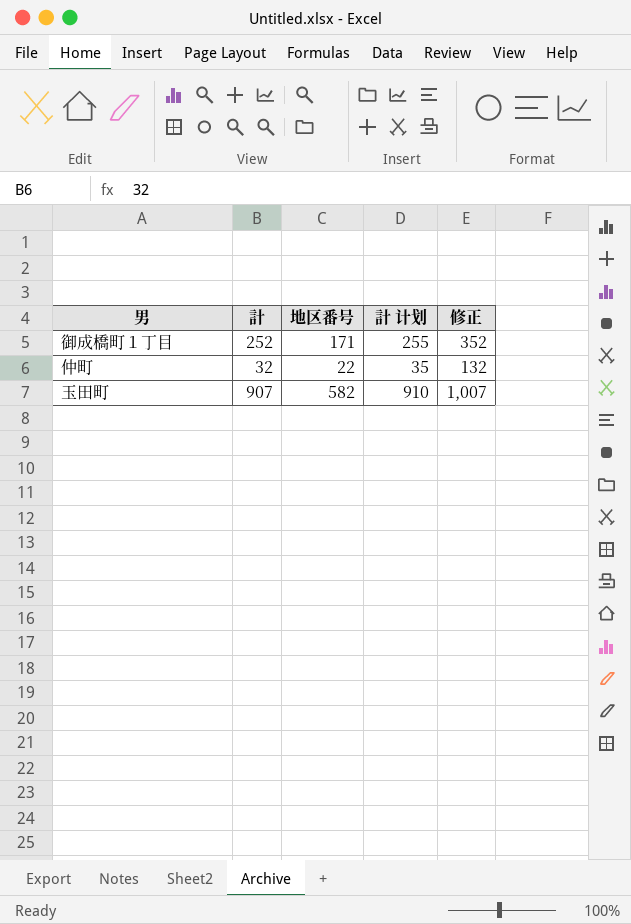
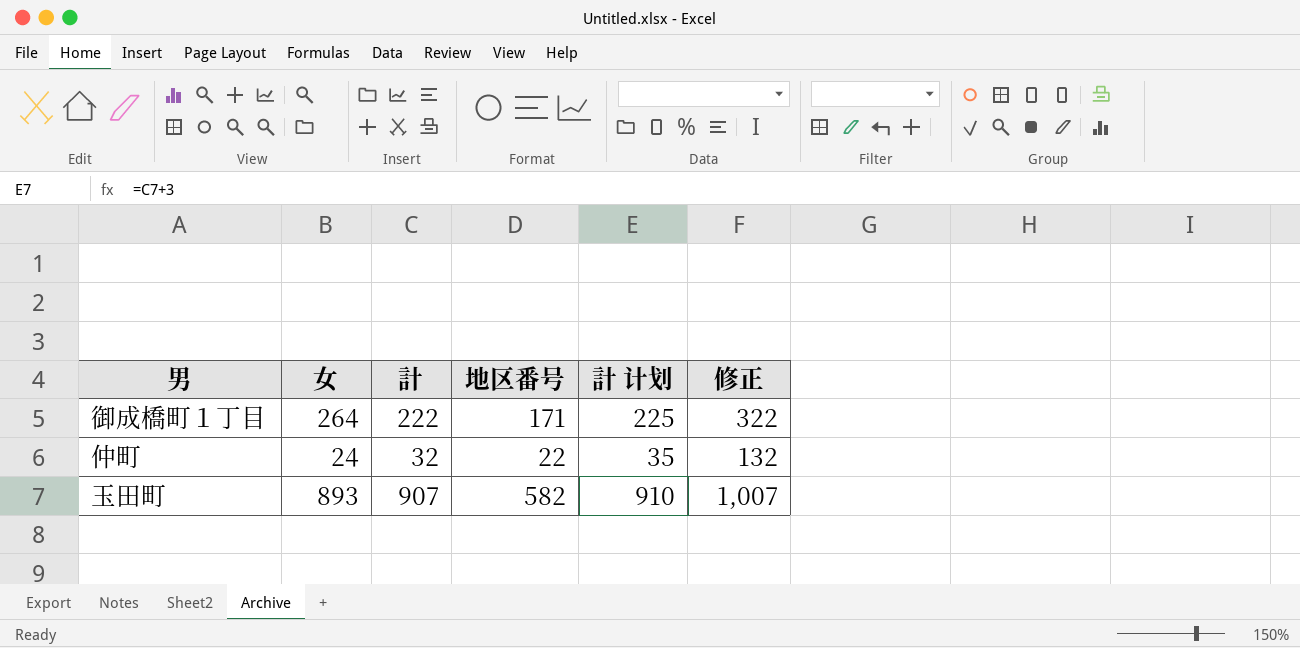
column 女 | position: none -> 2
御成橋町１丁目 | 計: 252 -> 222
御成橋町１丁目 | 計 计划: 255 -> 225
御成橋町１丁目 | 修正: 352 -> 322

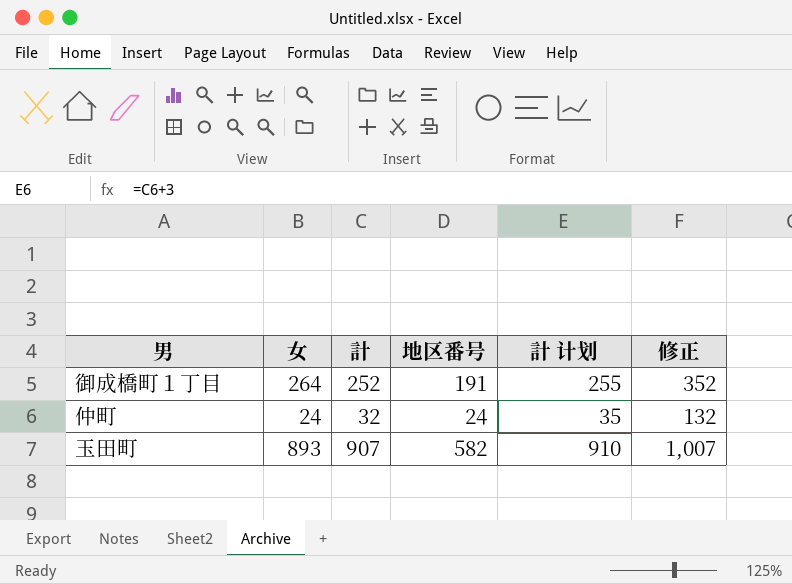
御成橋町１丁目 | 計: 222 -> 252
御成橋町１丁目 | 地区番号: 171 -> 191
御成橋町１丁目 | 計 计划: 225 -> 255
御成橋町１丁目 | 修正: 322 -> 352
仲町 | 地区番号: 22 -> 24

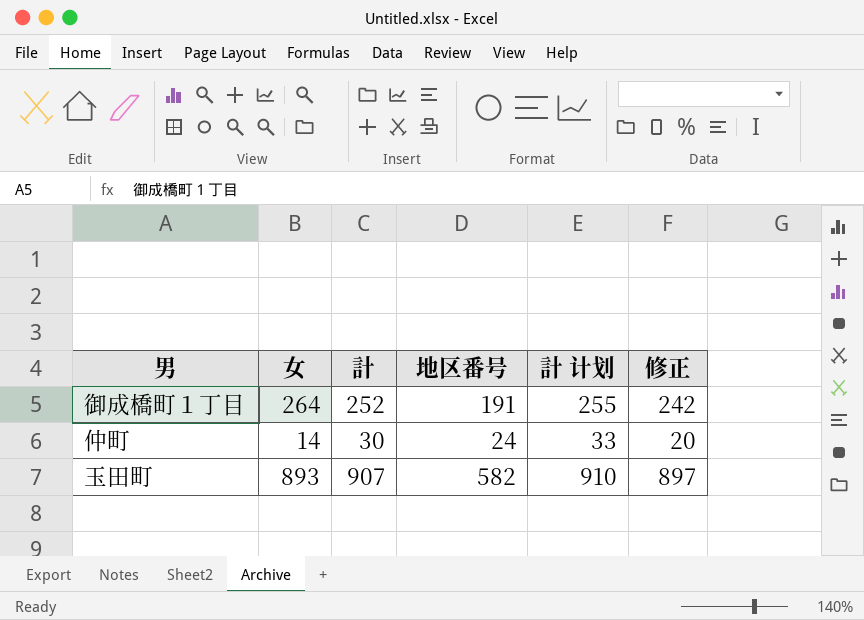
column 修正 | formula: [計] + 100 -> [計] - 10
仲町 | 女: 24 -> 14
仲町 | 計: 32 -> 30
仲町 | 計 计划: 35 -> 33

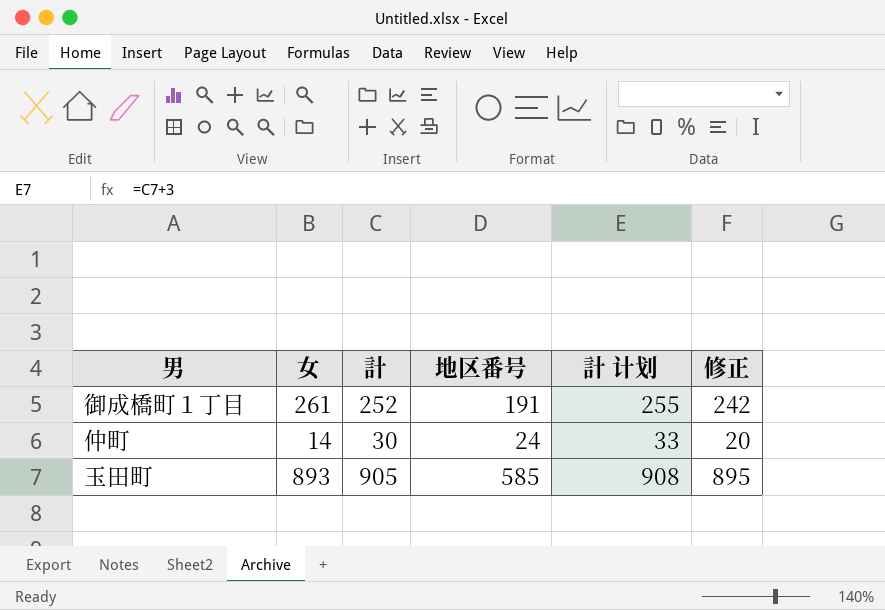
御成橋町１丁目 | 女: 264 -> 261
玉田町 | 計: 907 -> 905
玉田町 | 地区番号: 582 -> 585
玉田町 | 計 计划: 910 -> 908
玉田町 | 修正: 897 -> 895

